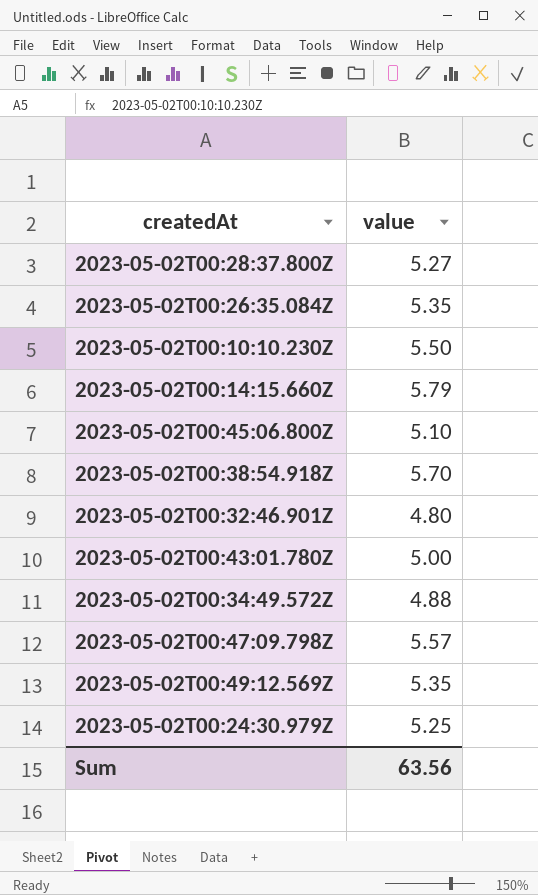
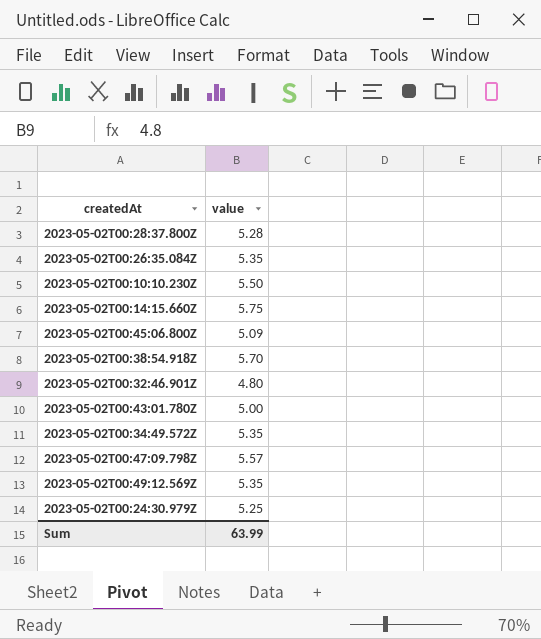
2023-05-02T00:28:37.800Z | value: 5.27 -> 5.28
2023-05-02T00:14:15.660Z | value: 5.79 -> 5.75
2023-05-02T00:45:06.800Z | value: 5.10 -> 5.09
2023-05-02T00:34:49.572Z | value: 4.88 -> 5.35
Sum | value: 63.56 -> 63.99

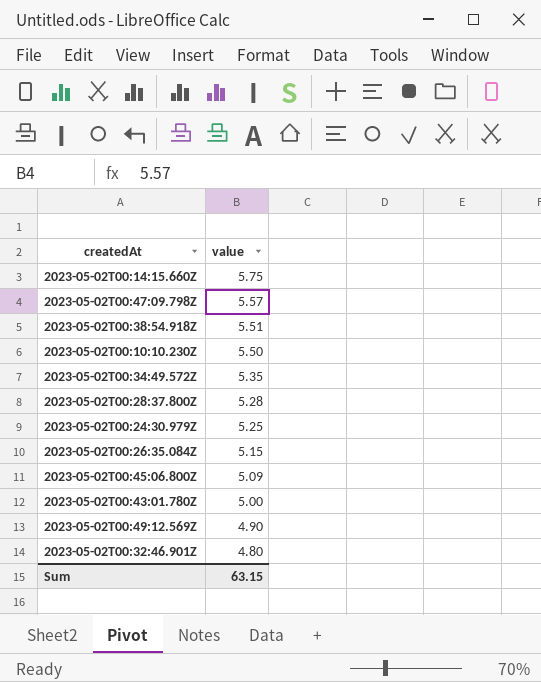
row order: none -> value descending
2023-05-02T00:38:54.918Z | value: 5.70 -> 5.51
2023-05-02T00:26:35.084Z | value: 5.35 -> 5.15
2023-05-02T00:49:12.569Z | value: 5.35 -> 4.90
Sum | value: 63.99 -> 63.15

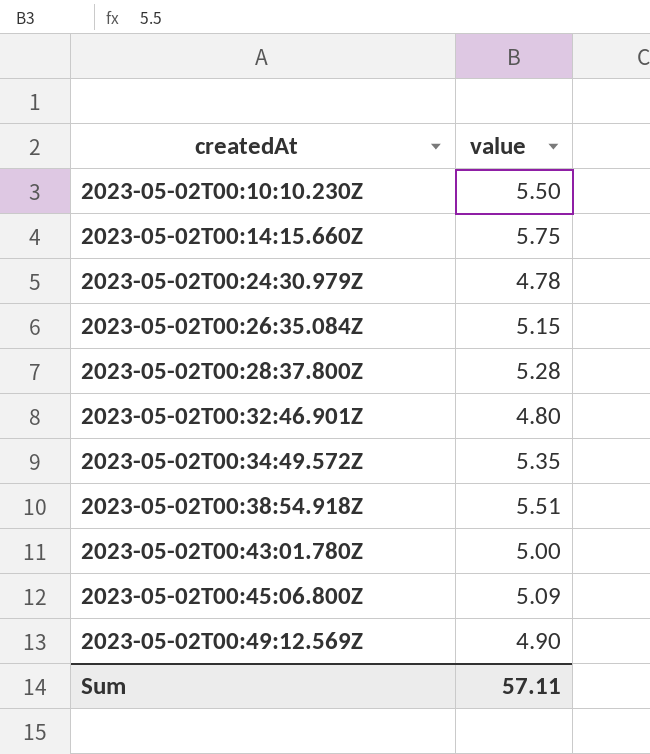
row order: value descending -> createdAt ascending
row 2023-05-02T00:47:09.798Z: 5.57 -> none
2023-05-02T00:24:30.979Z | value: 5.25 -> 4.78
Sum | value: 63.15 -> 57.11

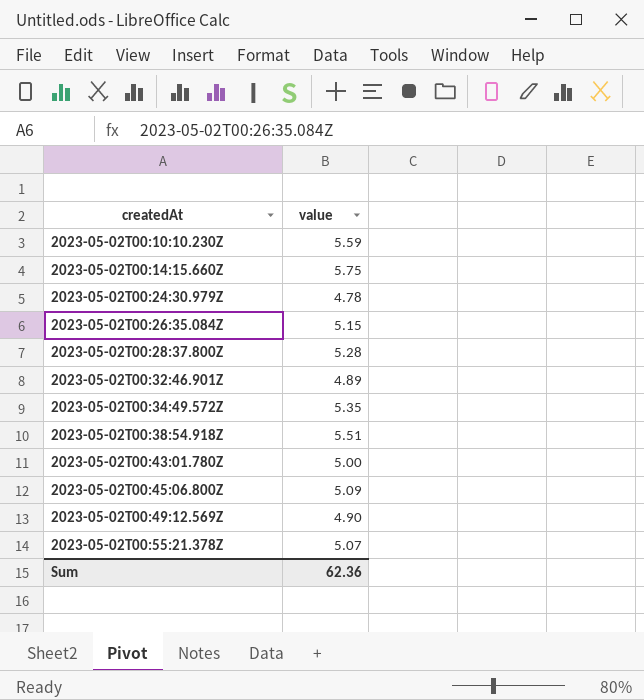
2023-05-02T00:10:10.230Z | value: 5.50 -> 5.59
2023-05-02T00:32:46.901Z | value: 4.80 -> 4.89
row 2023-05-02T00:55:21.378Z: none -> 5.07
Sum | value: 57.11 -> 62.36

